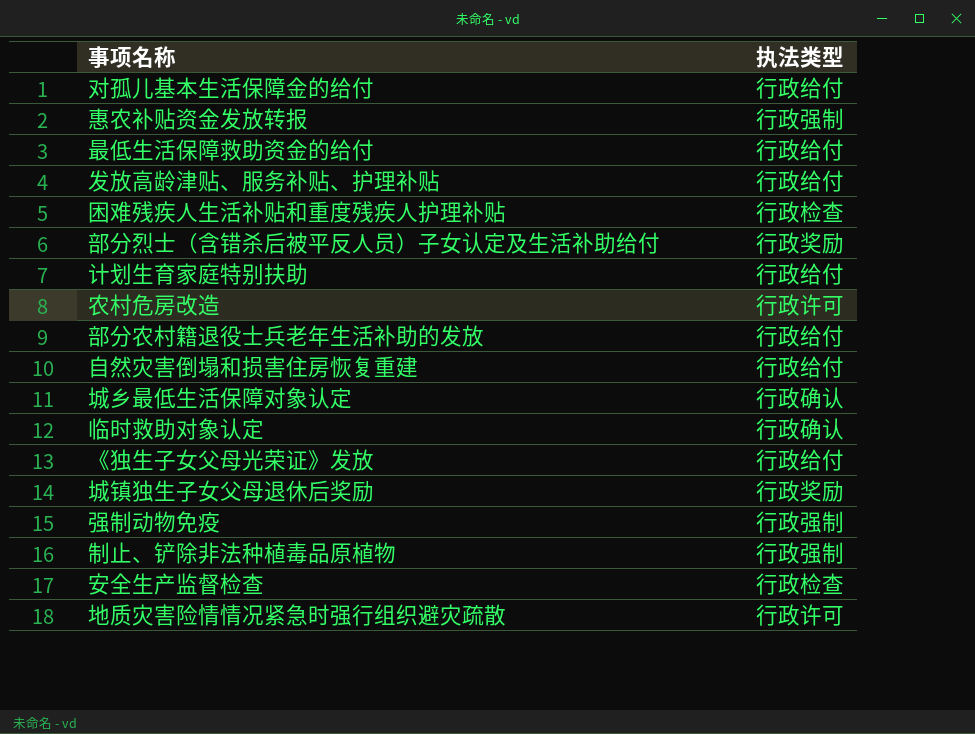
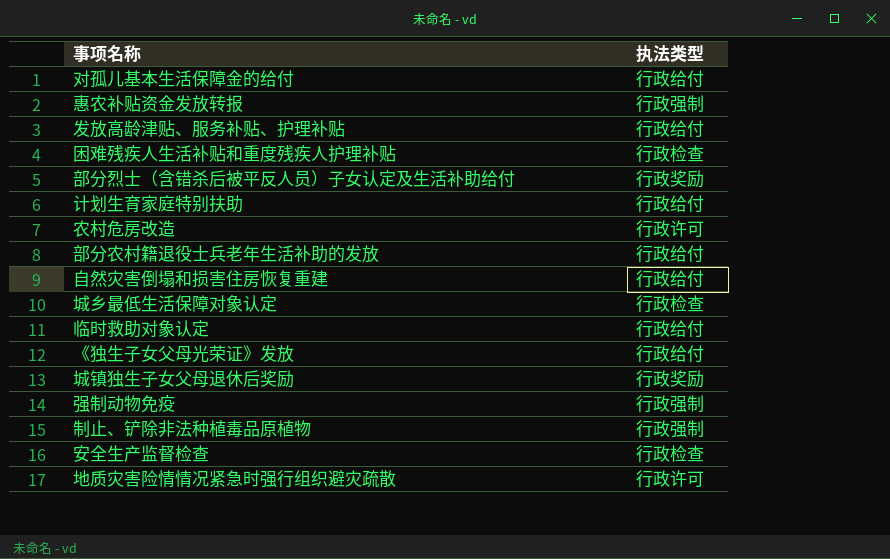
row 最低生活保障救助资金的给付: 行政给付 -> none
城乡最低生活保障对象认定 | 执法类型: 行政确认 -> 行政检查
临时救助对象认定 | 执法类型: 行政确认 -> 行政给付

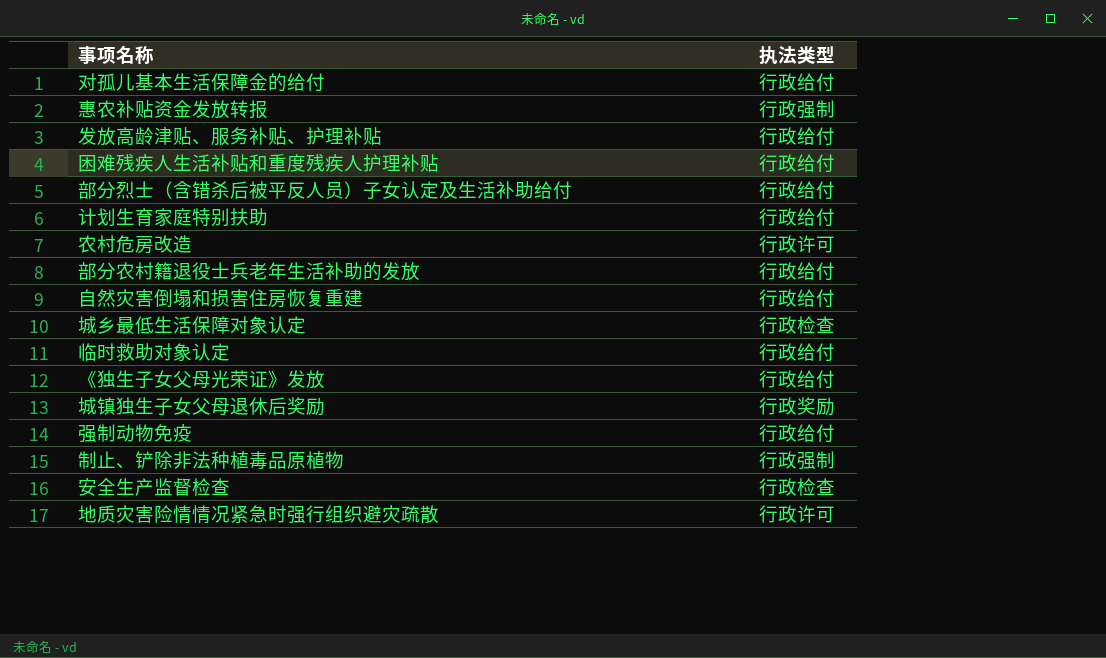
困难残疾人生活补贴和重度残疾人护理补贴 | 执法类型: 行政检查 -> 行政给付
部分烈士（含错杀后被平反人员）子女认定及生活补助给付 | 执法类型: 行政奖励 -> 行政给付
强制动物免疫 | 执法类型: 行政强制 -> 行政给付

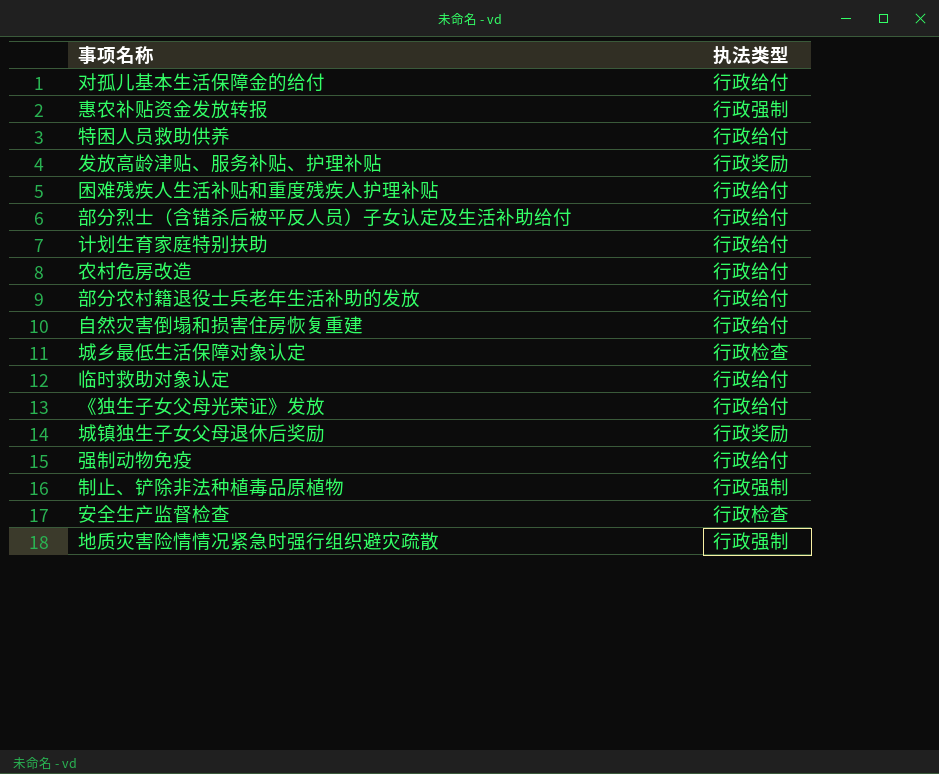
row 特困人员救助供养: none -> 行政给付
发放高龄津贴、服务补贴、护理补贴 | 执法类型: 行政给付 -> 行政奖励
农村危房改造 | 执法类型: 行政许可 -> 行政给付
地质灾害险情情况紧急时强行组织避灾疏散 | 执法类型: 行政许可 -> 行政强制

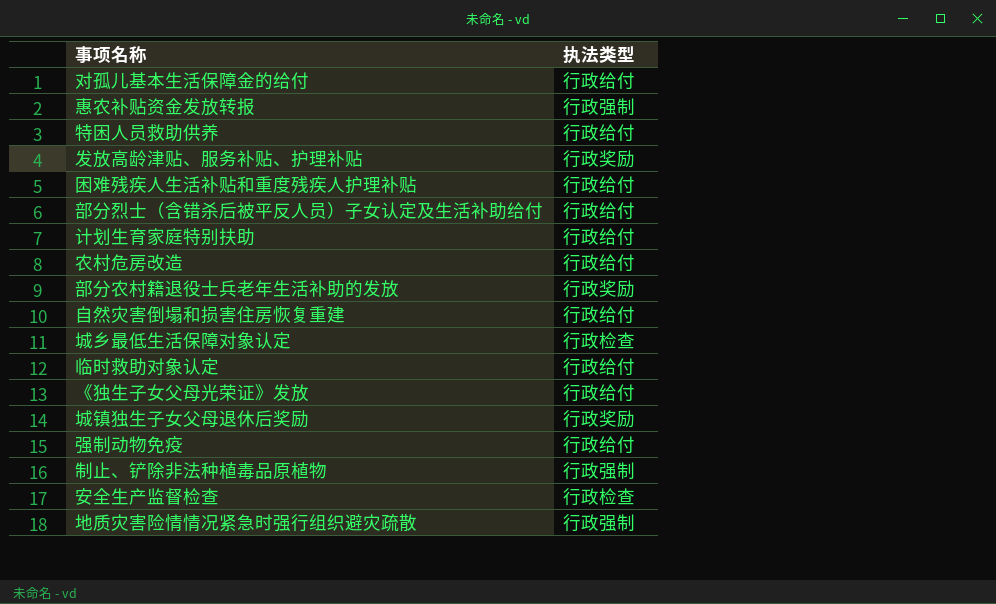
部分农村籍退役士兵老年生活补助的发放 | 执法类型: 行政给付 -> 行政奖励

